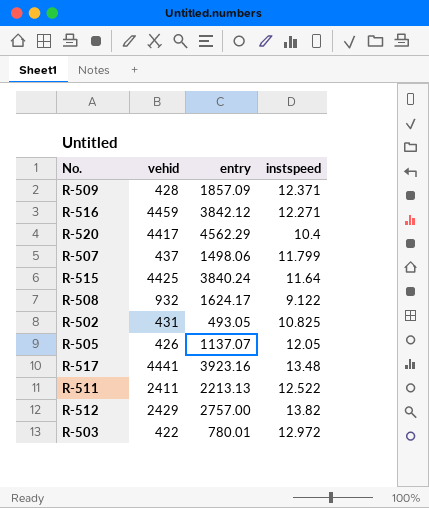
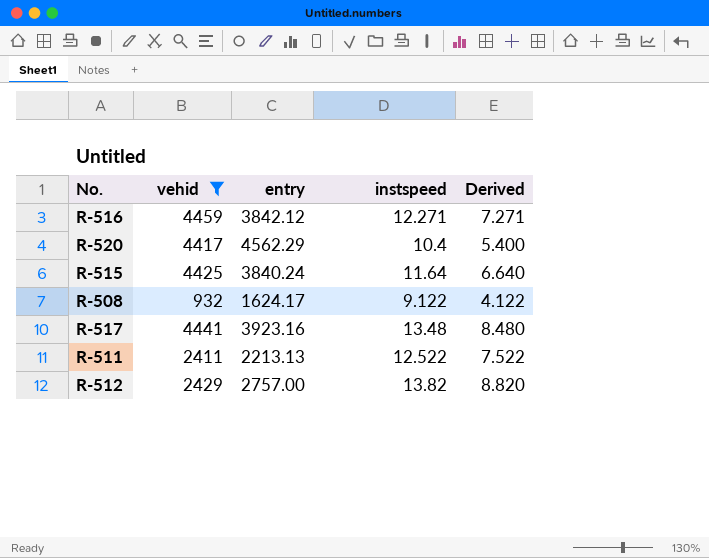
filter: none -> vehid >= 932
column Derived | formula: none -> [instspeed] - 5

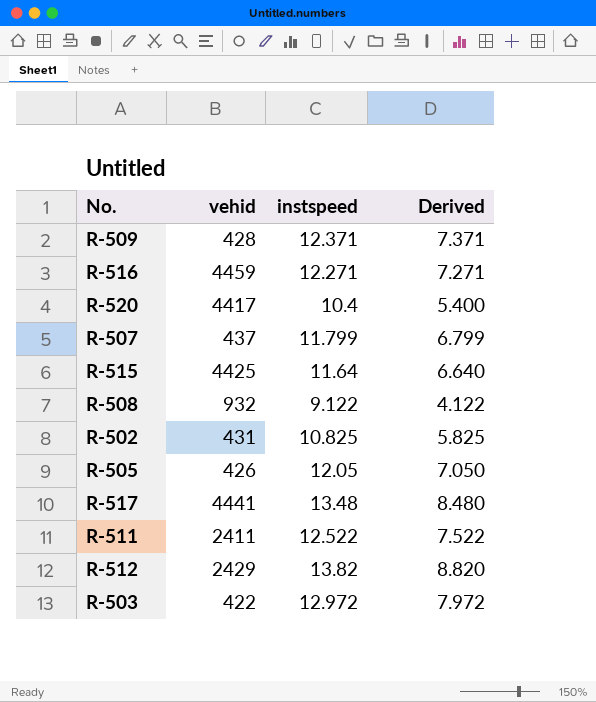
filter: vehid >= 932 -> none
column entry | position: 3 -> none

